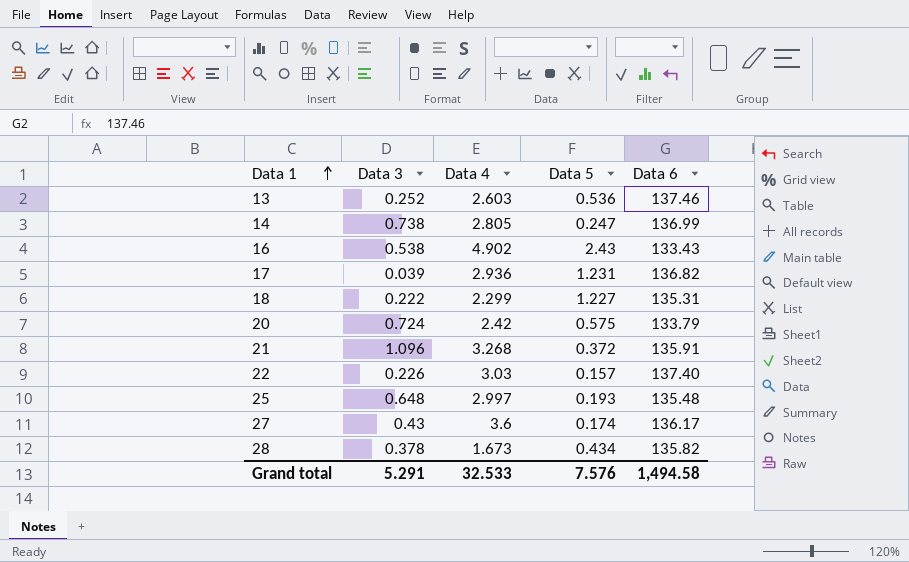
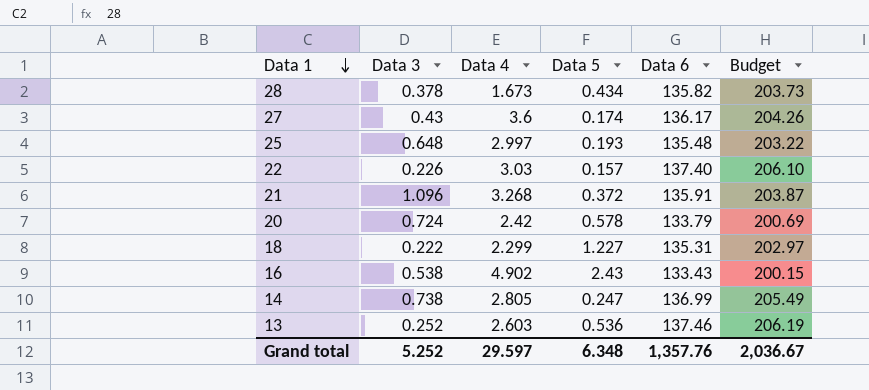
row order: Data 1 ascending -> Data 1 descending
column Budget | formula: none -> [Data 6] * 1.5
row 17: 0.039 | 2.936 | 1.231 | 136.82 -> none
20 | Data 5: 0.575 -> 0.578
Grand total | Data 3: 5.291 -> 5.252
Grand total | Data 4: 32.533 -> 29.597
Grand total | Data 5: 7.576 -> 6.348
Grand total | Data 6: 1,494.58 -> 1,357.76

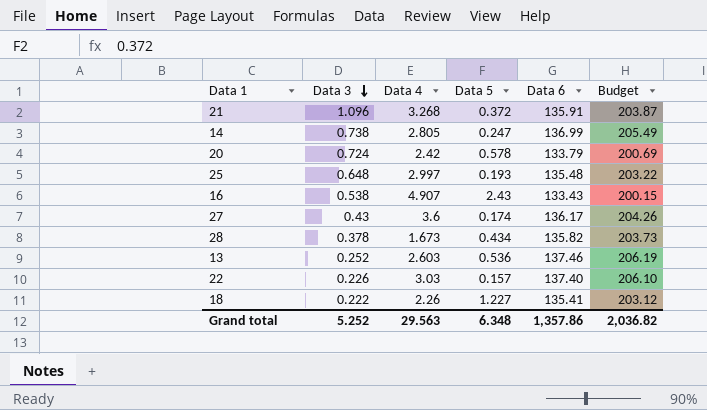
row order: Data 1 descending -> Data 3 descending
16 | Data 4: 4.902 -> 4.907
18 | Data 4: 2.299 -> 2.26
18 | Data 6: 135.31 -> 135.41
18 | Budget: 202.97 -> 203.12
Grand total | Data 4: 29.597 -> 29.563
Grand total | Data 6: 1,357.76 -> 1,357.86
Grand total | Budget: 2,036.67 -> 2,036.82

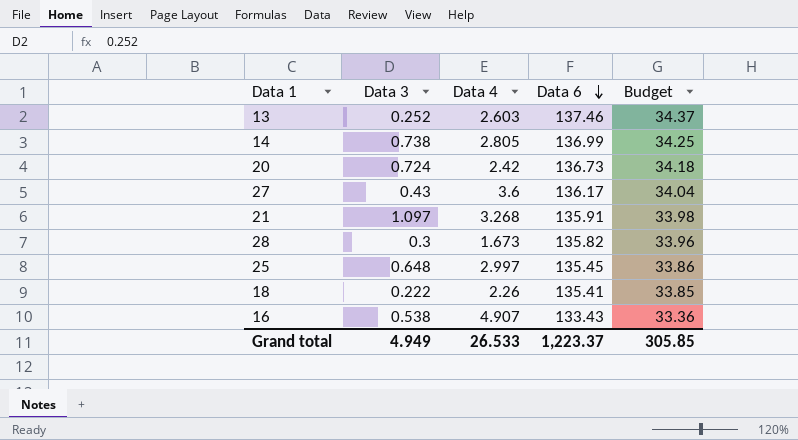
row order: Data 3 descending -> Data 6 descending
column Data 5 | position: 4 -> none
column Budget | formula: [Data 6] * 1.5 -> [Data 6] * 0.25
row 22: 0.226 | 3.03 | 0.157 | 137.40 | 206.10 -> none
20 | Data 6: 133.79 -> 136.73
21 | Data 3: 1.096 -> 1.097
28 | Data 3: 0.378 -> 0.3
25 | Data 6: 135.48 -> 135.45
Grand total | Data 3: 5.252 -> 4.949
Grand total | Data 4: 29.563 -> 26.533
Grand total | Data 6: 1,357.86 -> 1,223.37
Grand total | Budget: 2,036.82 -> 305.85

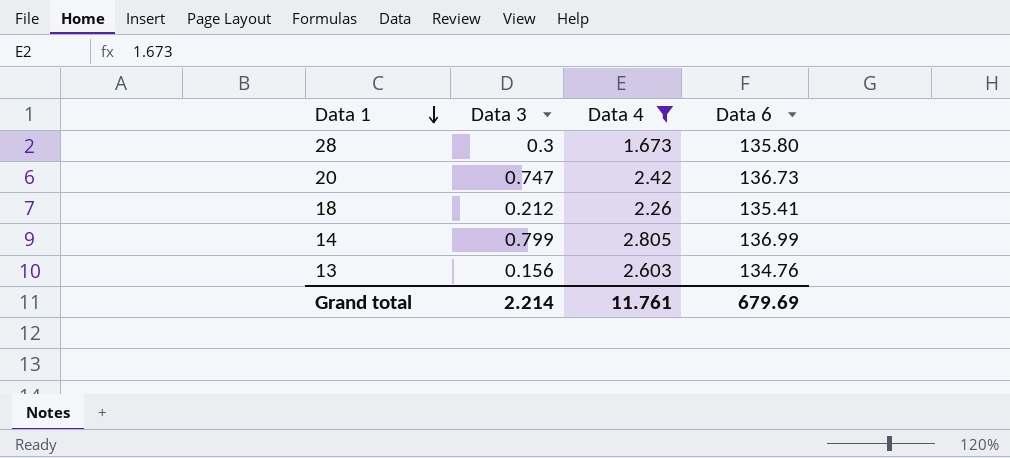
filter: none -> Data 4 <= 2.805
row order: Data 6 descending -> Data 1 descending
column Budget | formula: [Data 6] * 0.25 -> none
28 | Data 6: 135.82 -> 135.80
20 | Data 3: 0.724 -> 0.747
18 | Data 3: 0.222 -> 0.212
14 | Data 3: 0.738 -> 0.799
13 | Data 3: 0.252 -> 0.156
13 | Data 6: 137.46 -> 134.76
Grand total | Data 3: 4.949 -> 2.214
Grand total | Data 4: 26.533 -> 11.761
Grand total | Data 6: 1,223.37 -> 679.69

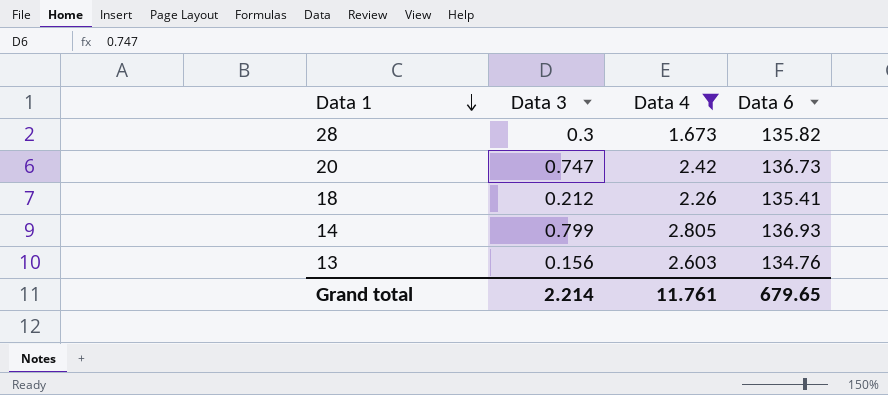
28 | Data 6: 135.80 -> 135.82
14 | Data 6: 136.99 -> 136.93
Grand total | Data 6: 679.69 -> 679.65

